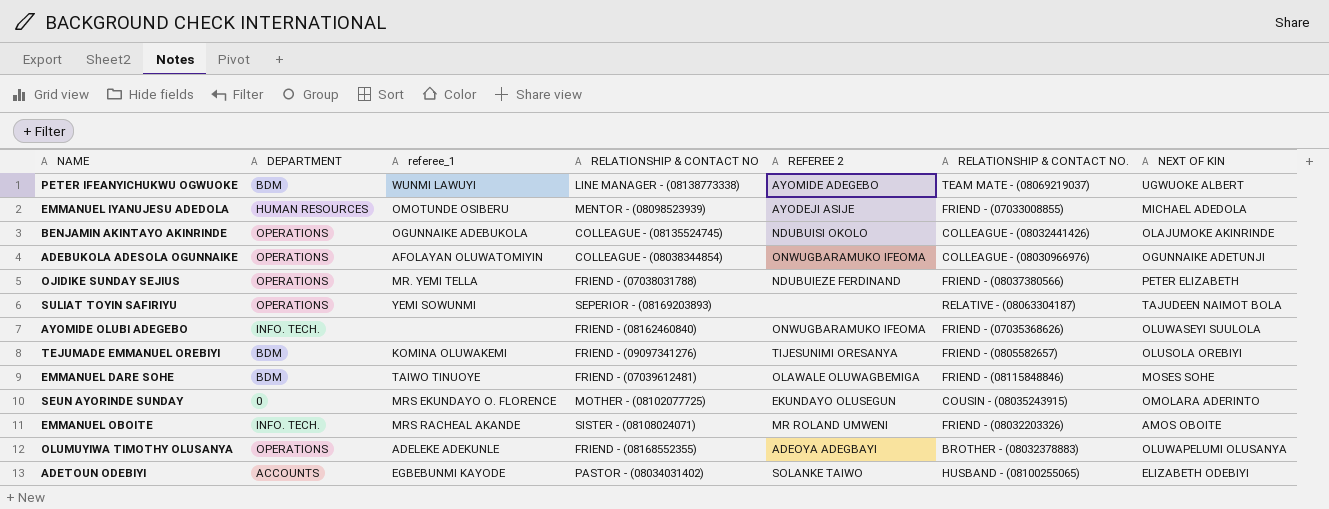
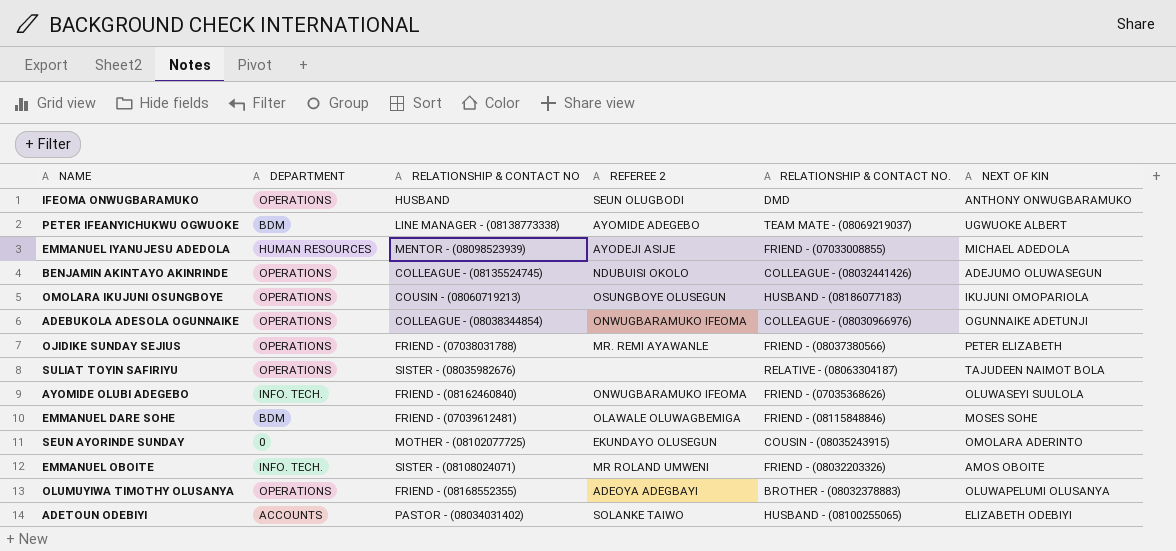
column referee_1 | position: 3 -> none
row TEJUMADE EMMANUEL OREBIYI: BDM | KOMINA OLUWAKEMI | FRIEND - (09097341276) | TIJESUNIMI ORESANYA | FRIEND - (0805582657) | OLUSOLA OREBIYI -> none
row IFEOMA ONWUGBARAMUKO: none -> OPERATIONS | HUSBAND | SEUN OLUGBODI | DMD | ANTHONY ONWUGBARAMUKO
BENJAMIN AKINTAYO AKINRINDE | NEXT OF KIN: OLAJUMOKE AKINRINDE -> ADEJUMO OLUWASEGUN
row OMOLARA IKUJUNI OSUNGBOYE: none -> OPERATIONS | COUSIN - (08060719213) | OSUNGBOYE OLUSEGUN | HUSBAND - (08186077183) | IKUJUNI OMOPARIOLA
OJIDIKE SUNDAY SEJIUS | REFEREE 2: NDUBUIEZE FERDINAND -> MR. REMI AYAWANLE
SULIAT TOYIN SAFIRIYU | RELATIONSHIP & CONTACT NO: SEPERIOR - (08169203893) -> SISTER - (08035982676)

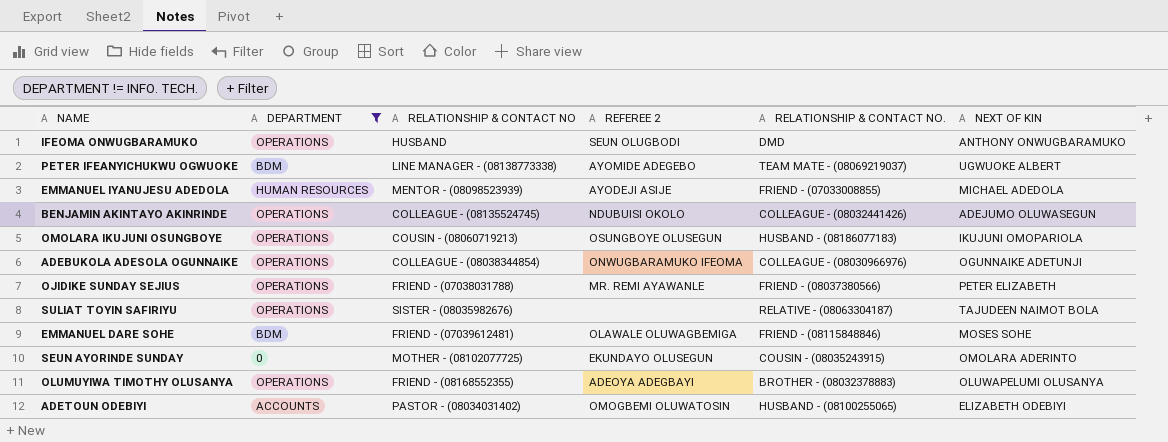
filter: none -> DEPARTMENT != INFO. TECH.
ADETOUN ODEBIYI | REFEREE 2: SOLANKE TAIWO -> OMOGBEMI OLUWATOSIN

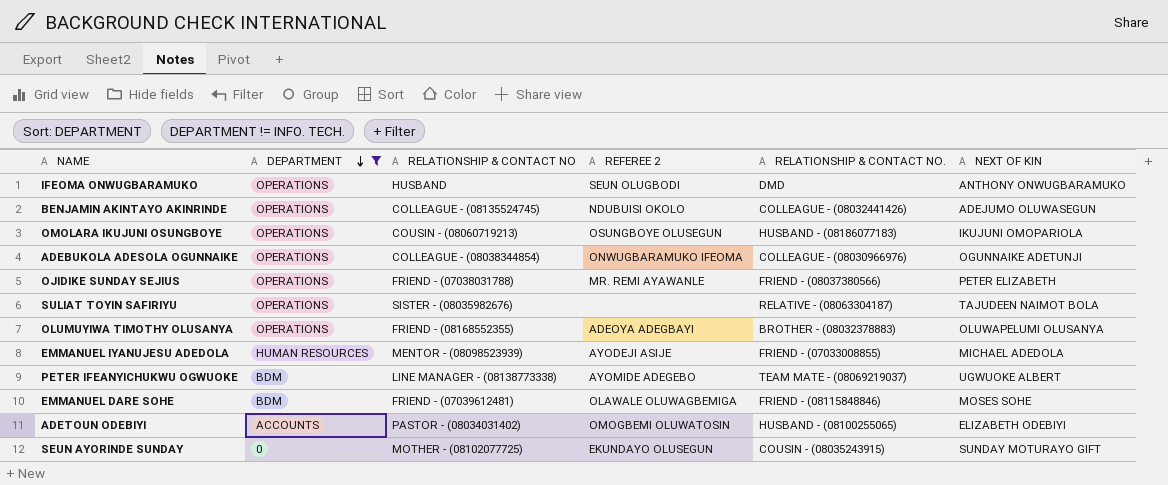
row order: none -> DEPARTMENT descending
SEUN AYORINDE SUNDAY | NEXT OF KIN: OMOLARA ADERINTO -> SUNDAY MOTURAYO GIFT

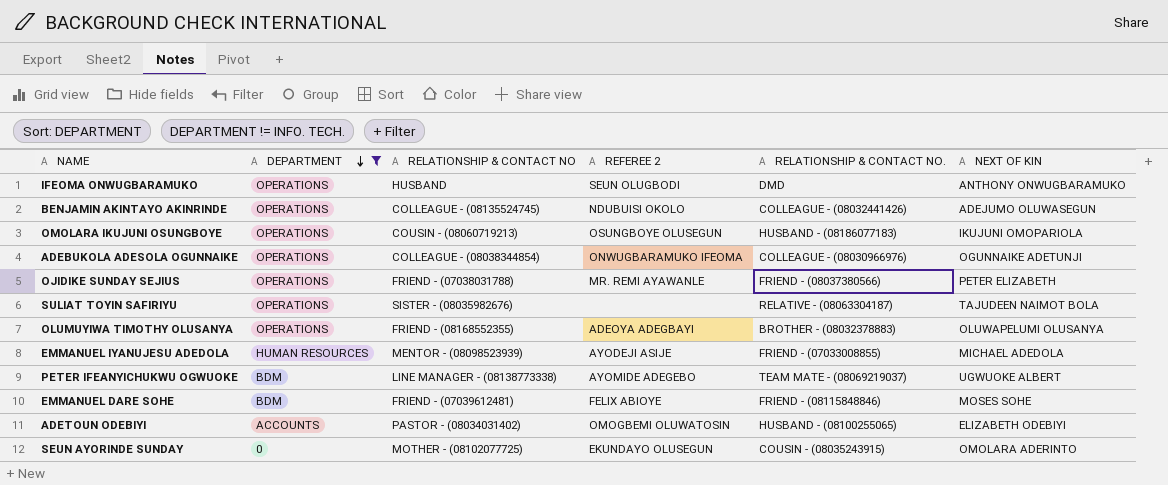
EMMANUEL DARE SOHE | REFEREE 2: OLAWALE OLUWAGBEMIGA -> FELIX ABIOYE
SEUN AYORINDE SUNDAY | NEXT OF KIN: SUNDAY MOTURAYO GIFT -> OMOLARA ADERINTO

